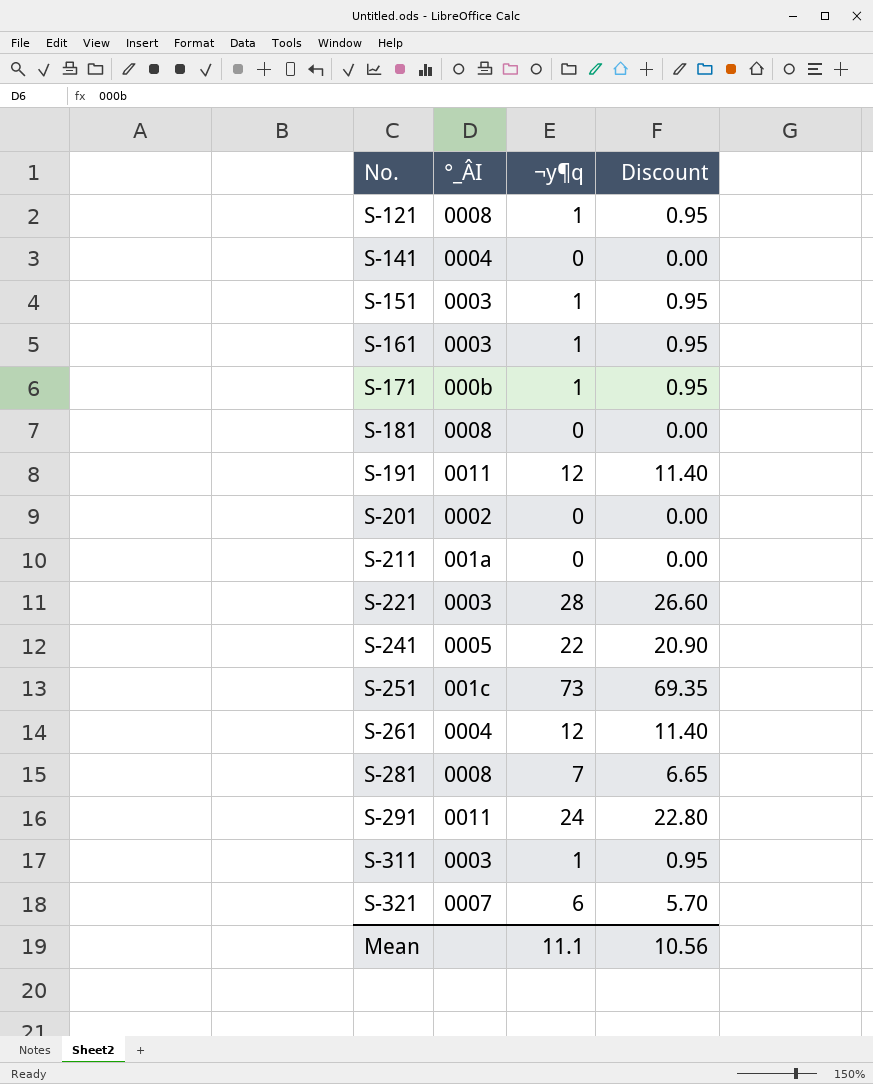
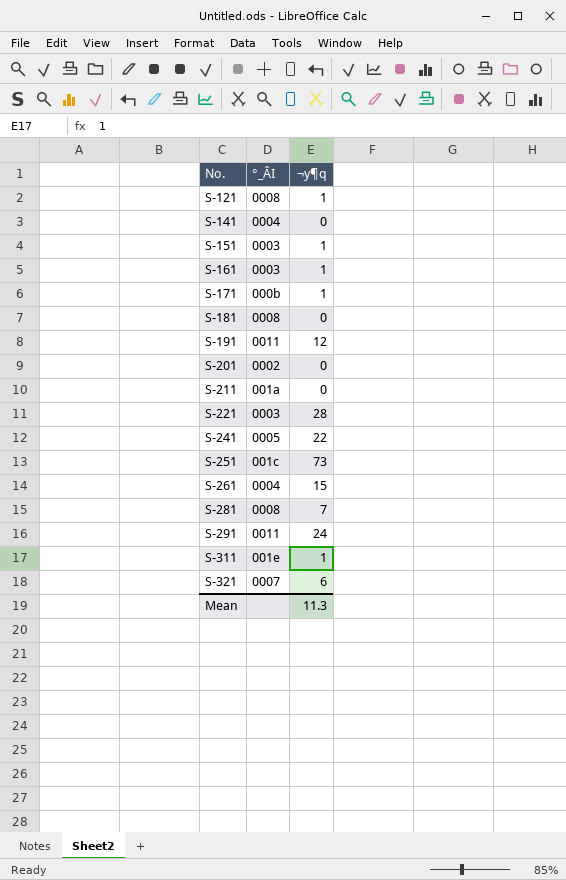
column Discount | formula: [¬y¶q] * 0.95 -> none
S-261 | ¬y¶q: 12 -> 15
S-311 | °_ÂI: 0003 -> 001e
Mean | ¬y¶q: 11.1 -> 11.3

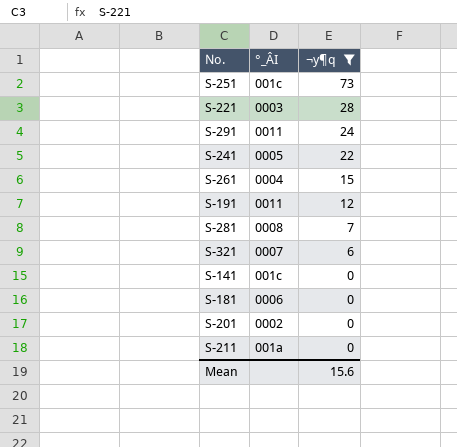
filter: none -> ¬y¶q != 1
row order: No. ascending -> ¬y¶q descending
S-141 | °_ÂI: 0004 -> 001c
S-181 | °_ÂI: 0008 -> 0006
Mean | ¬y¶q: 11.3 -> 15.6

